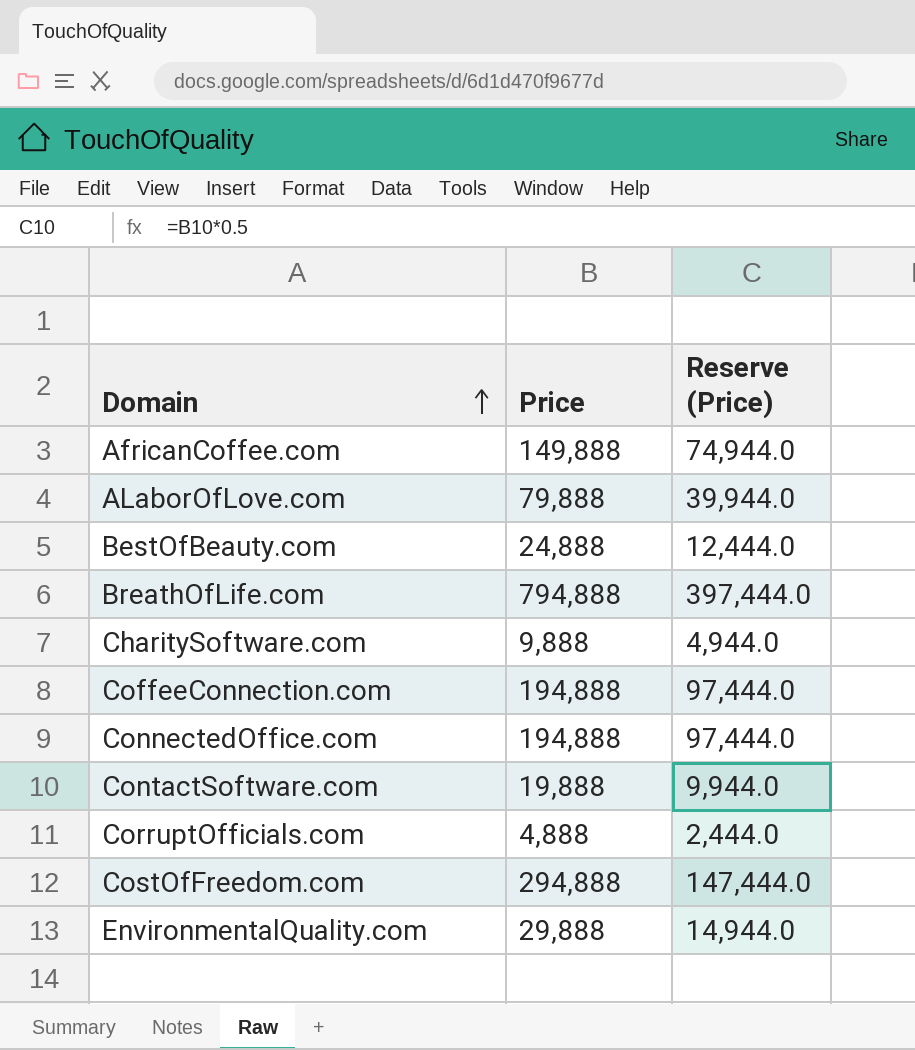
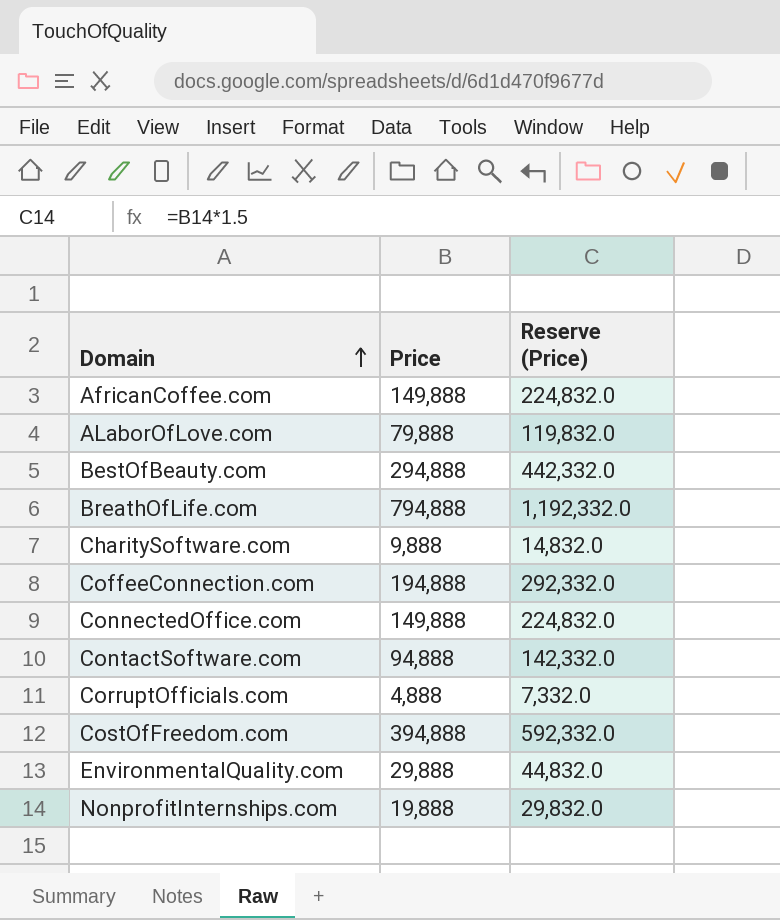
column Reserve (Price) | formula: [Price] * 0.5 -> [Price] * 1.5
BestOfBeauty.com | Price: 24,888 -> 294,888
ConnectedOffice.com | Price: 194,888 -> 149,888
ContactSoftware.com | Price: 19,888 -> 94,888
CostOfFreedom.com | Price: 294,888 -> 394,888
row NonprofitInternships.com: none -> 19,888 | 29,832.0

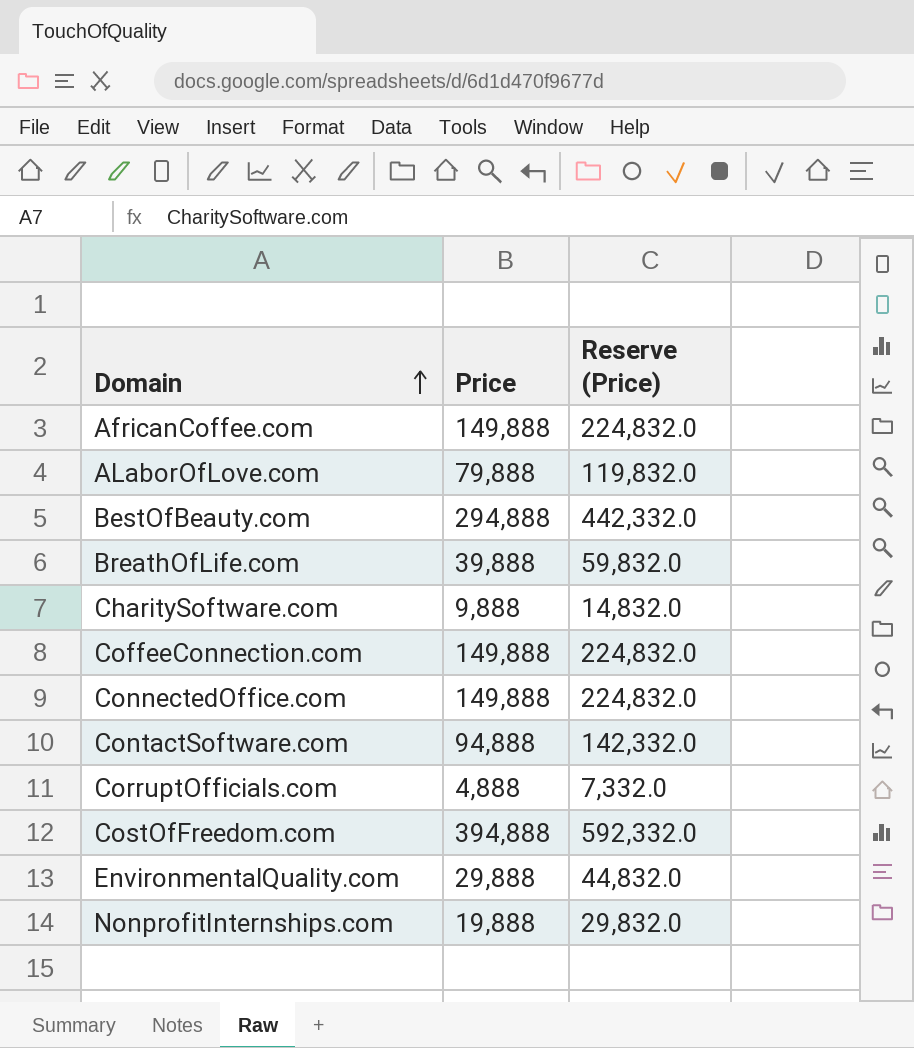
BreathOfLife.com | Price: 794,888 -> 39,888
BreathOfLife.com | Reserve (Price): 1,192,332.0 -> 59,832.0
CoffeeConnection.com | Price: 194,888 -> 149,888
CoffeeConnection.com | Reserve (Price): 292,332.0 -> 224,832.0

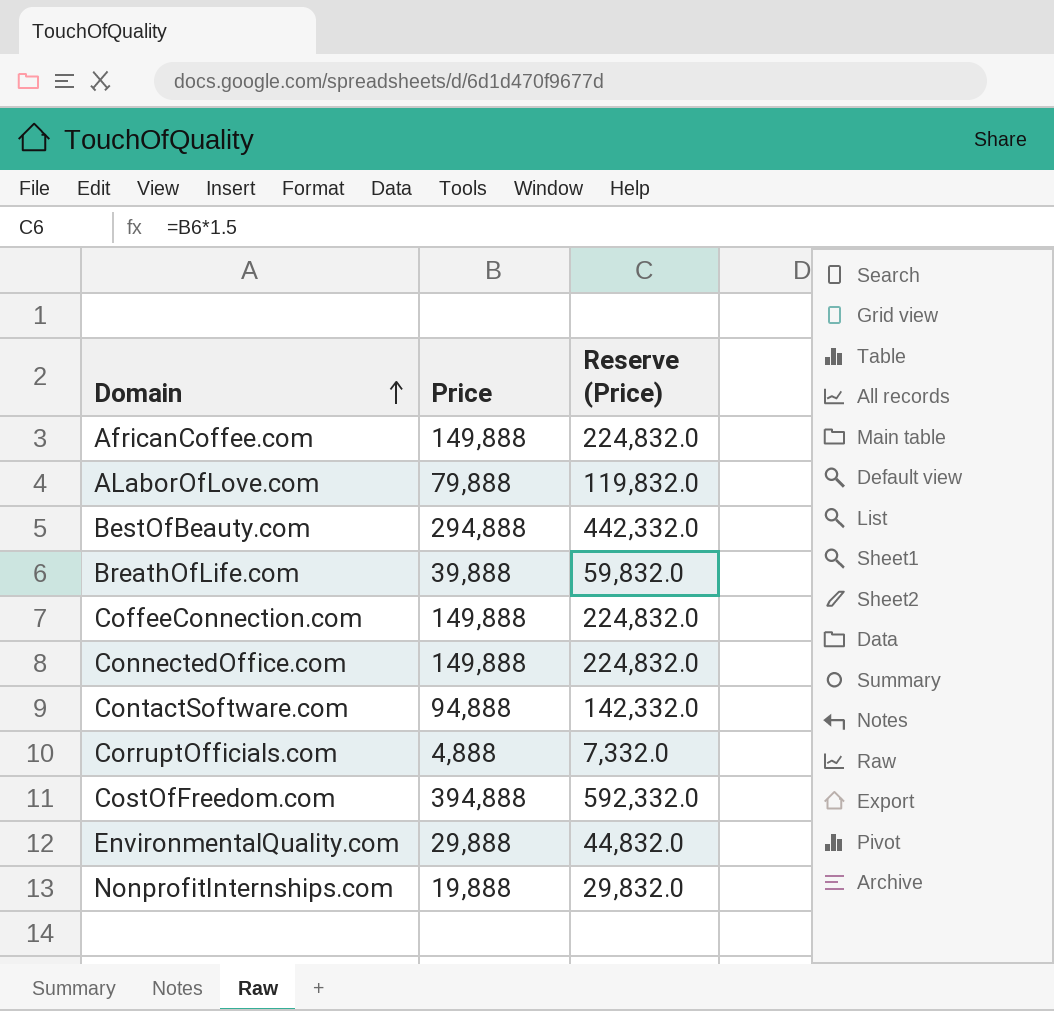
row CharitySoftware.com: 9,888 | 14,832.0 -> none

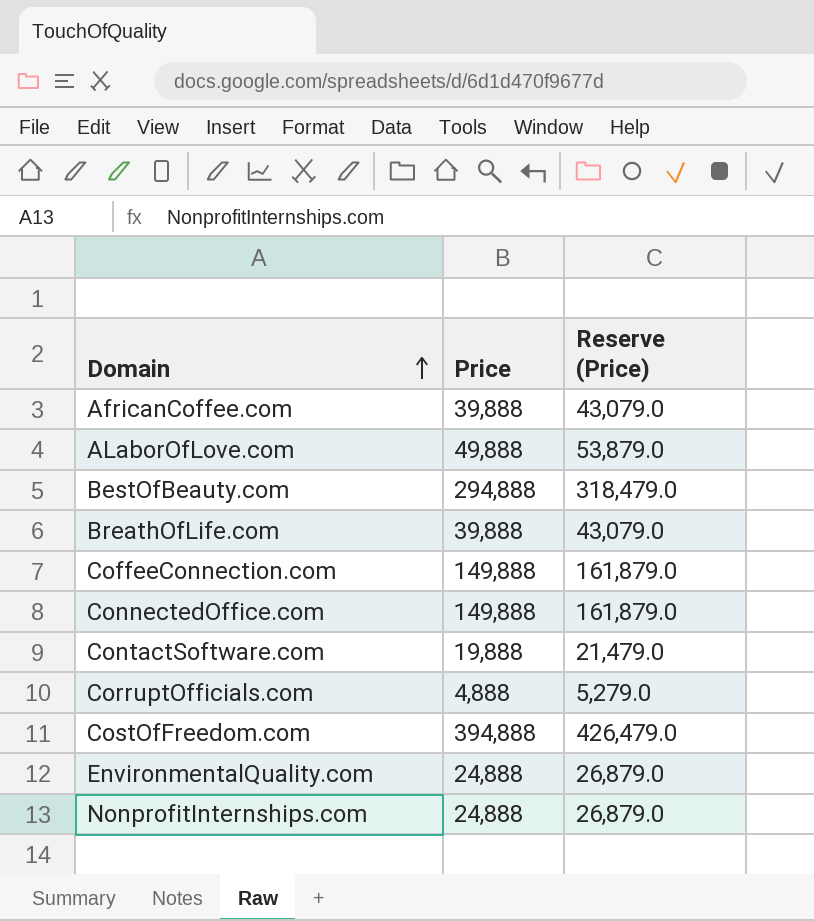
column Reserve (Price) | formula: [Price] * 1.5 -> [Price] * 1.08
AfricanCoffee.com | Price: 149,888 -> 39,888
ALaborOfLove.com | Price: 79,888 -> 49,888
ContactSoftware.com | Price: 94,888 -> 19,888
EnvironmentalQuality.com | Price: 29,888 -> 24,888
NonprofitInternships.com | Price: 19,888 -> 24,888

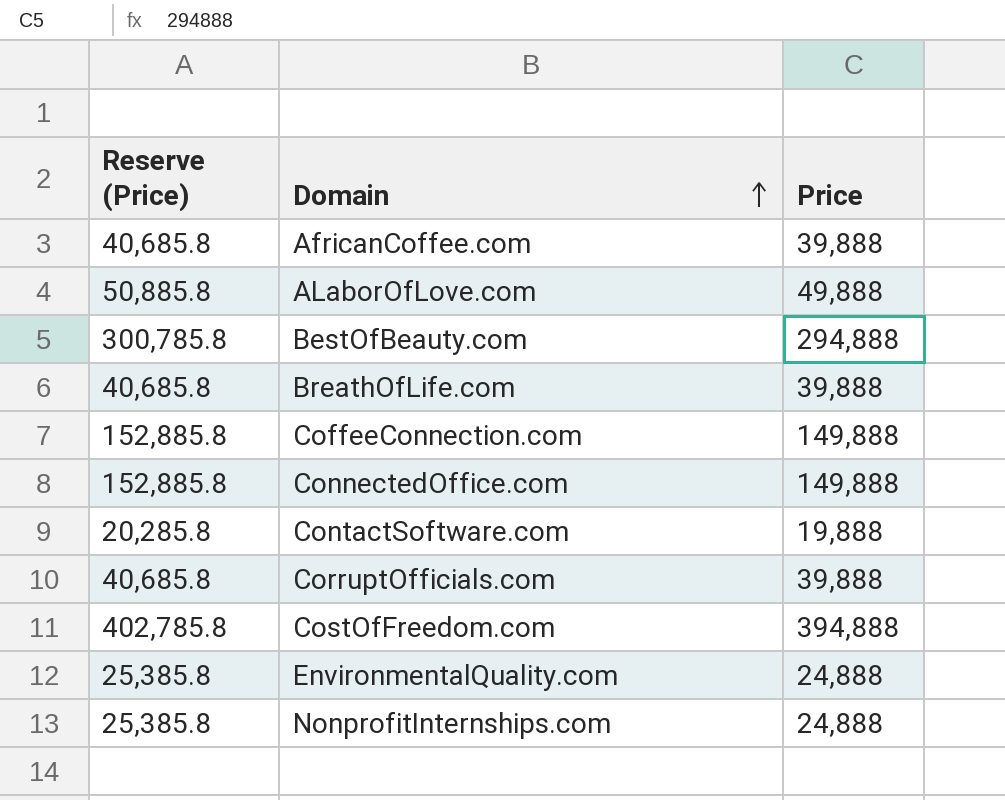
column Reserve (Price) | formula: [Price] * 1.08 -> [Price] * 1.02
column Reserve (Price) | position: 3 -> 1
CorruptOfficials.com | Price: 4,888 -> 39,888

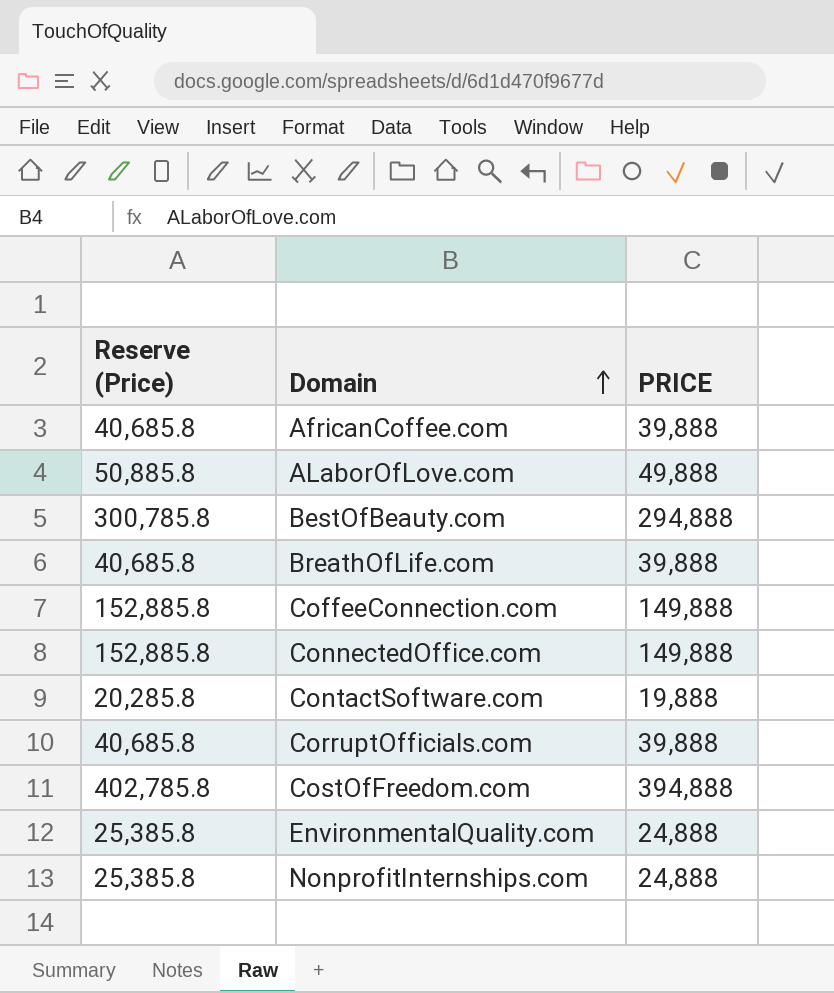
column name: Price -> PRICE

